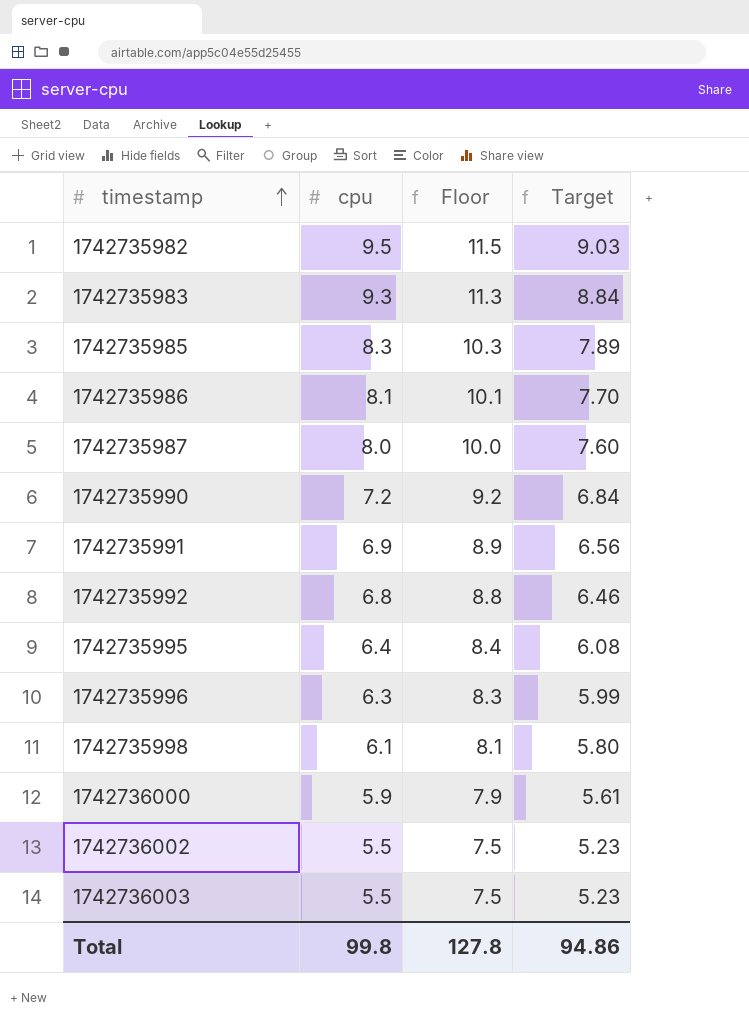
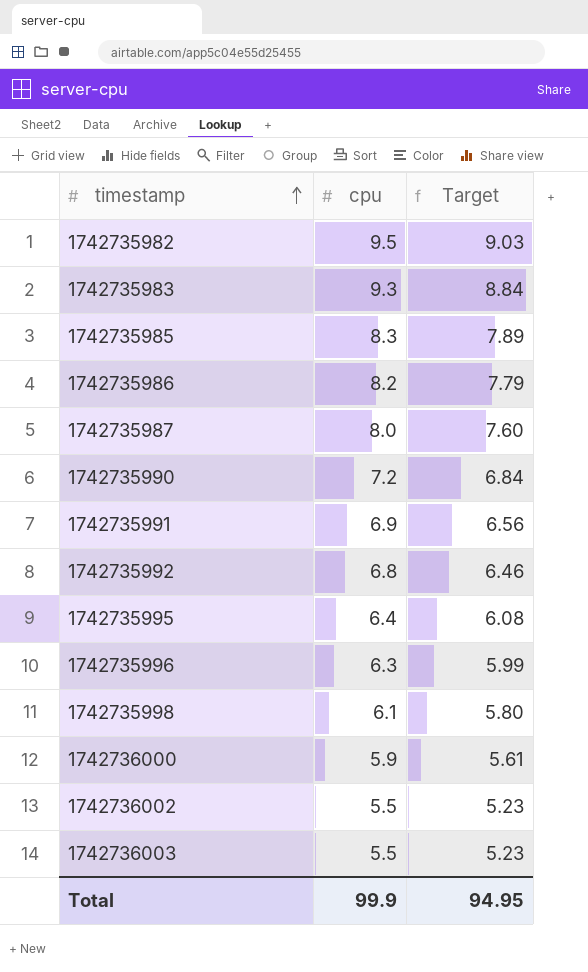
column Floor | formula: [cpu] + 2 -> none
1742735986 | cpu: 8.1 -> 8.2
1742735986 | Target: 7.70 -> 7.79
Total | cpu: 99.8 -> 99.9
Total | Target: 94.86 -> 94.95

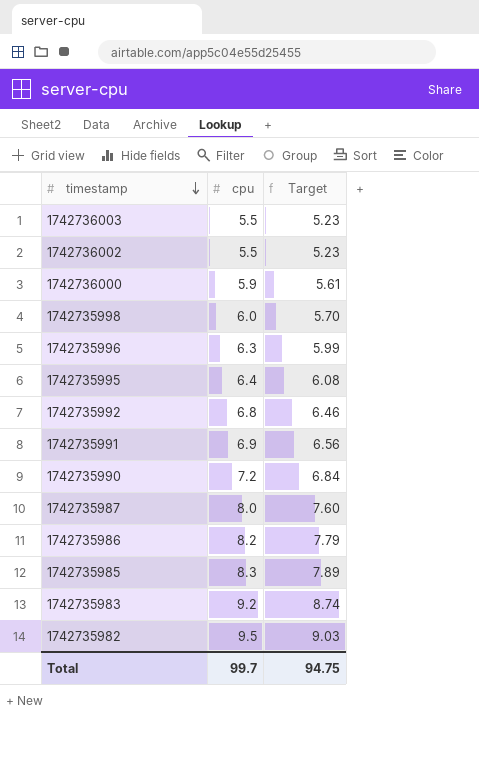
row order: timestamp ascending -> timestamp descending
1742735998 | cpu: 6.1 -> 6.0
1742735998 | Target: 5.80 -> 5.70
1742735983 | cpu: 9.3 -> 9.2
1742735983 | Target: 8.84 -> 8.74
Total | cpu: 99.9 -> 99.7
Total | Target: 94.95 -> 94.75

